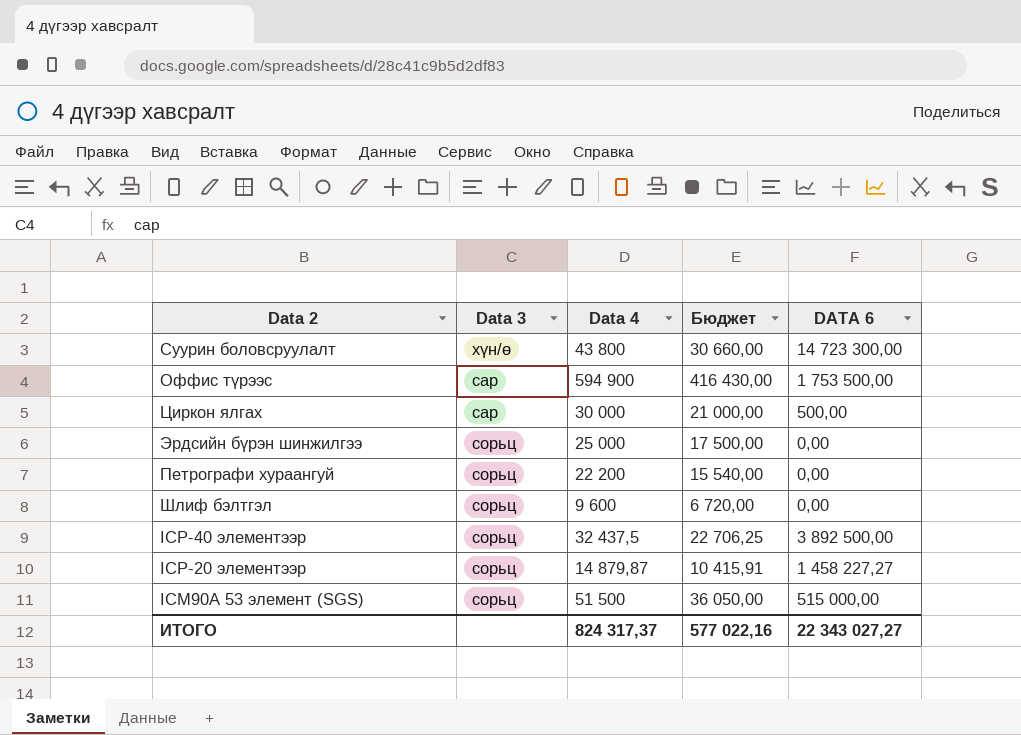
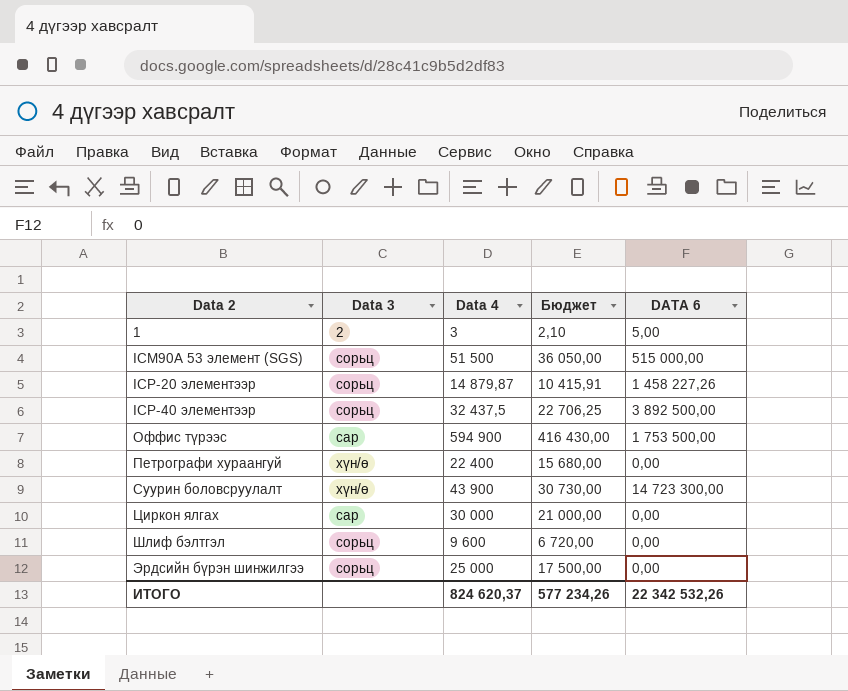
row order: none -> Data 2 ascending
row 1: none -> 2 | 3 | 2,10 | 5,00
IСР-20 элементээр | DATA 6: 1 458 227,27 -> 1 458 227,26
Петрографи хураангуй | Data 3: сорьц -> хүн/ө
Петрографи хураангуй | Data 4: 22 200 -> 22 400
Петрографи хураангуй | Бюджет: 15 540,00 -> 15 680,00
Суурин боловсруулалт | Data 4: 43 800 -> 43 900
Суурин боловсруулалт | Бюджет: 30 660,00 -> 30 730,00
Циркон ялгах | DATA 6: 500,00 -> 0,00
ИТОГО | Data 4: 824 317,37 -> 824 620,37
ИТОГО | Бюджет: 577 022,16 -> 577 234,26
ИТОГО | DATA 6: 22 343 027,27 -> 22 342 532,26

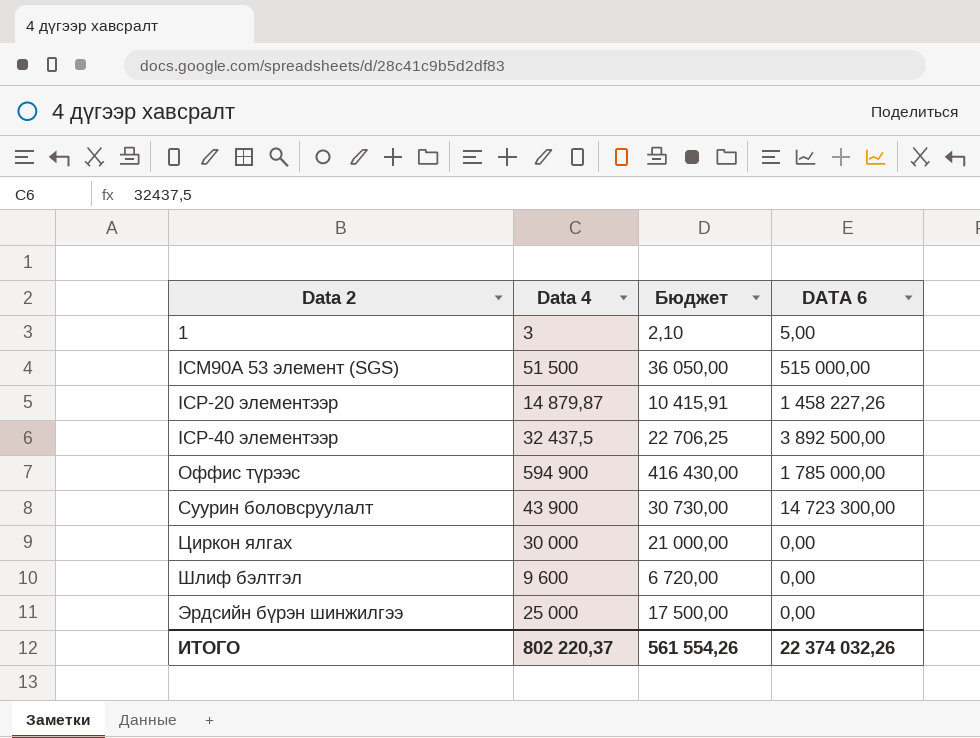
column Data 3 | position: 2 -> none
row Петрографи хураангуй: хүн/ө | 22 400 | 15 680,00 | 0,00 -> none
Оффис түрээс | DATA 6: 1 753 500,00 -> 1 785 000,00
ИТОГО | Data 4: 824 620,37 -> 802 220,37
ИТОГО | Бюджет: 577 234,26 -> 561 554,26
ИТОГО | DATA 6: 22 342 532,26 -> 22 374 032,26

